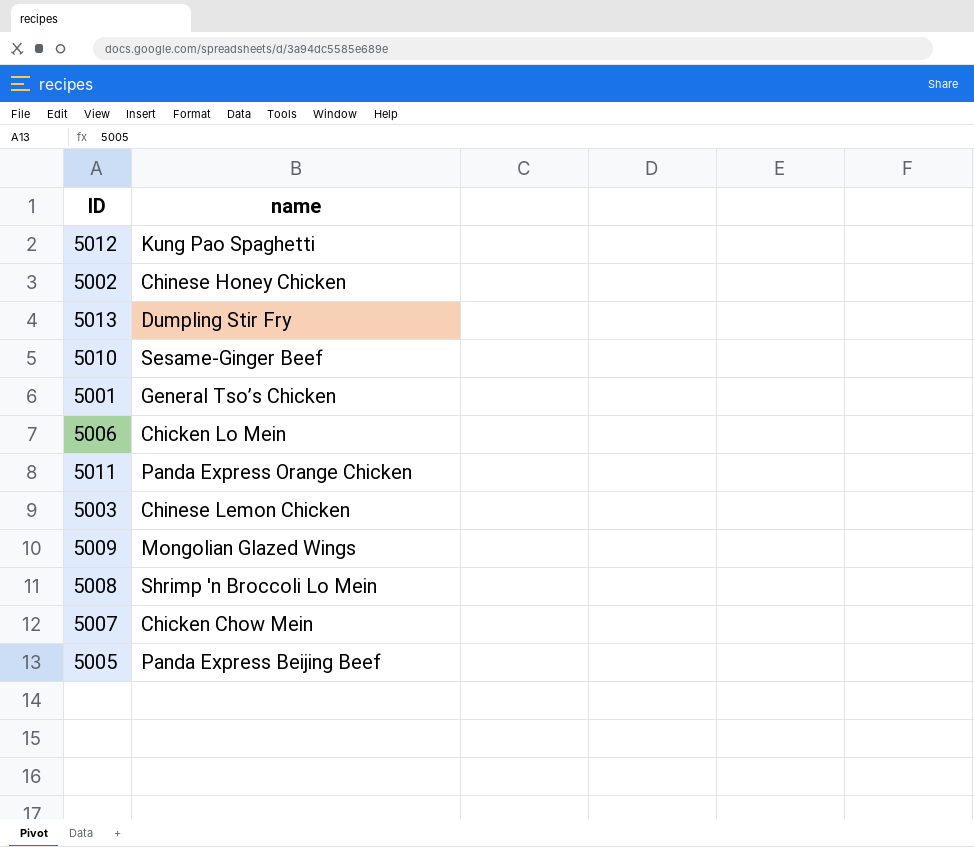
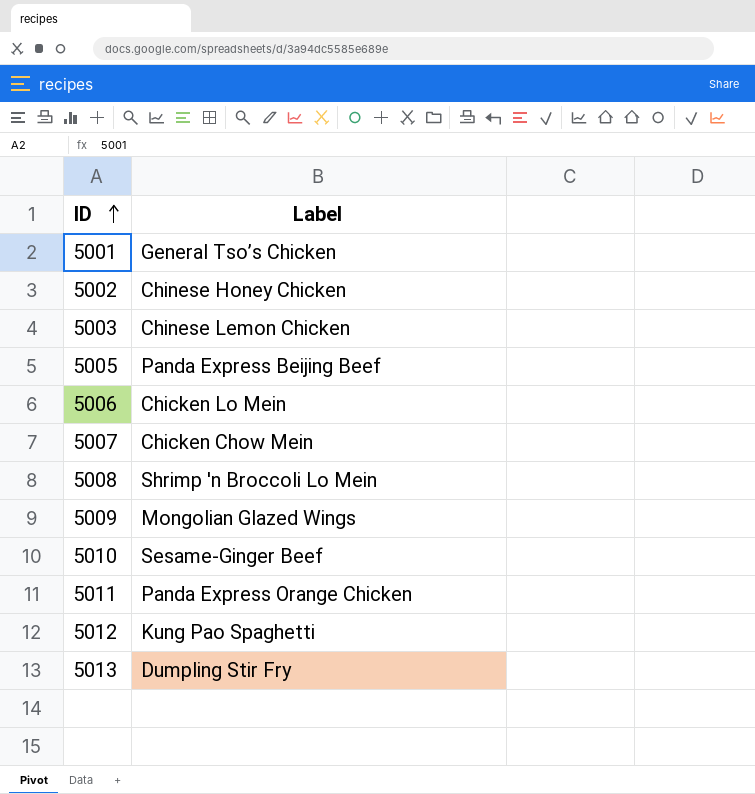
row order: none -> ID ascending
column name: name -> Label

